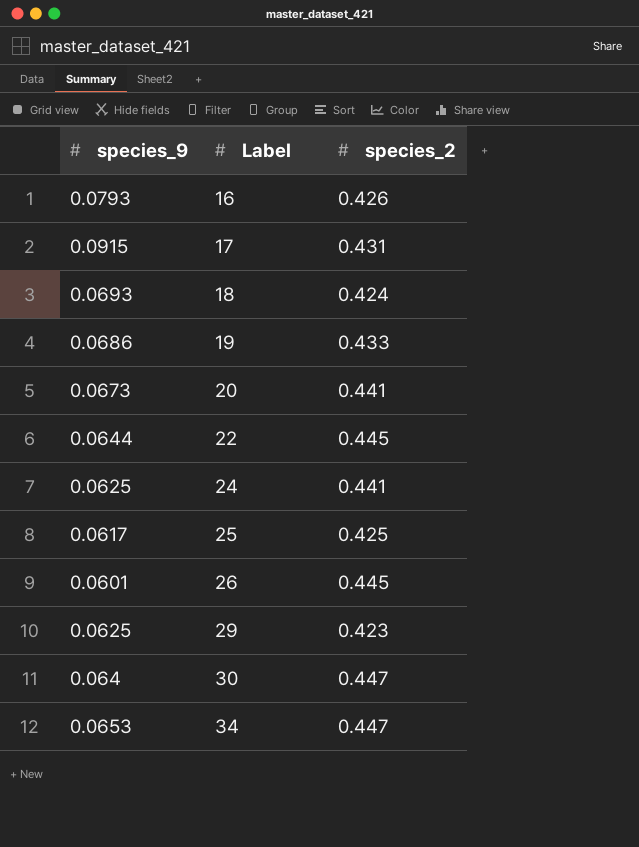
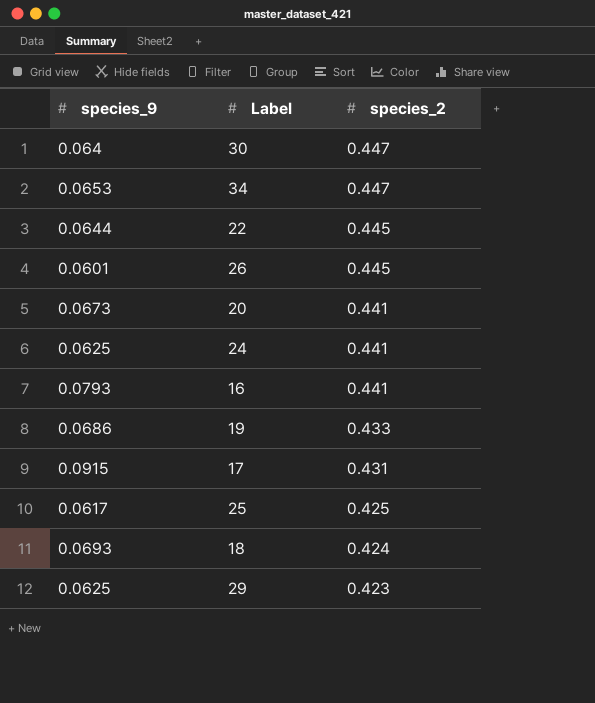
row order: Label ascending -> species_2 descending
16 | species_2: 0.426 -> 0.441

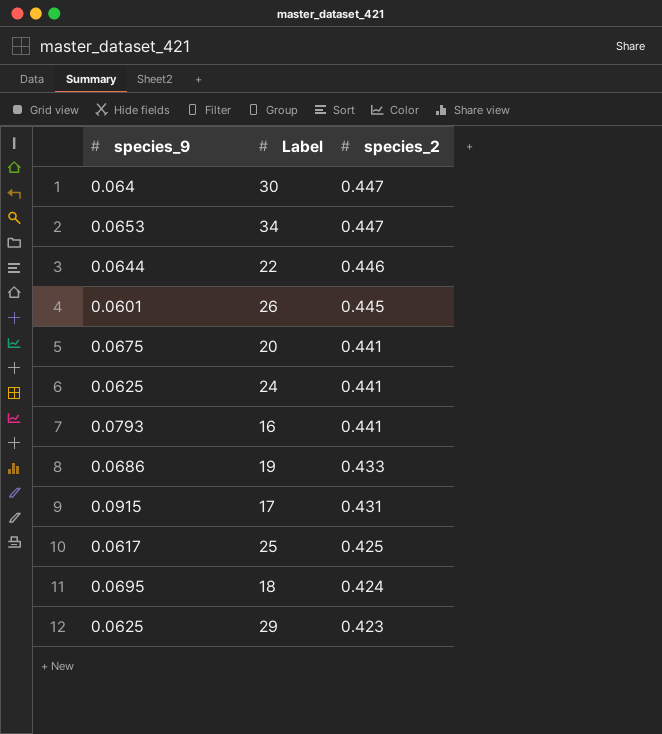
22 | species_2: 0.445 -> 0.446
20 | species_9: 0.0673 -> 0.0675
18 | species_9: 0.0693 -> 0.0695

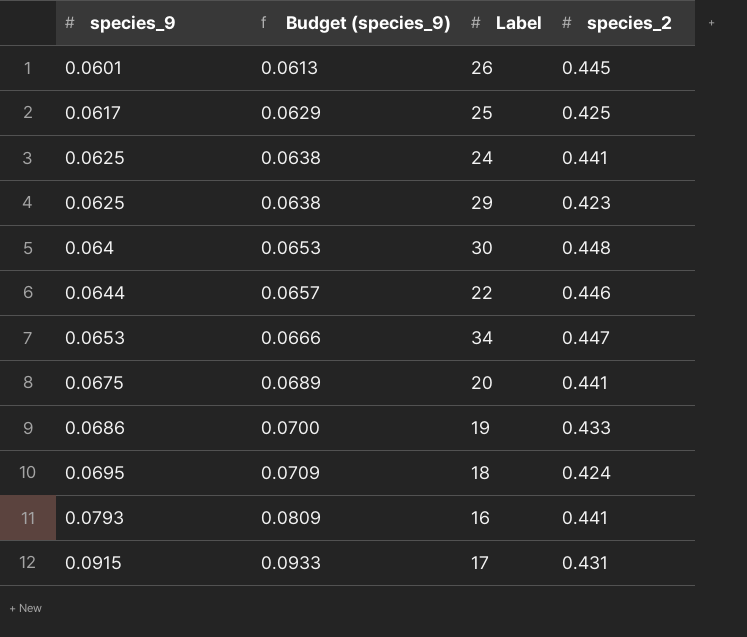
row order: species_2 descending -> species_9 ascending
column Budget (species_9) | formula: none -> [species_9] * 1.02
30 | species_2: 0.447 -> 0.448

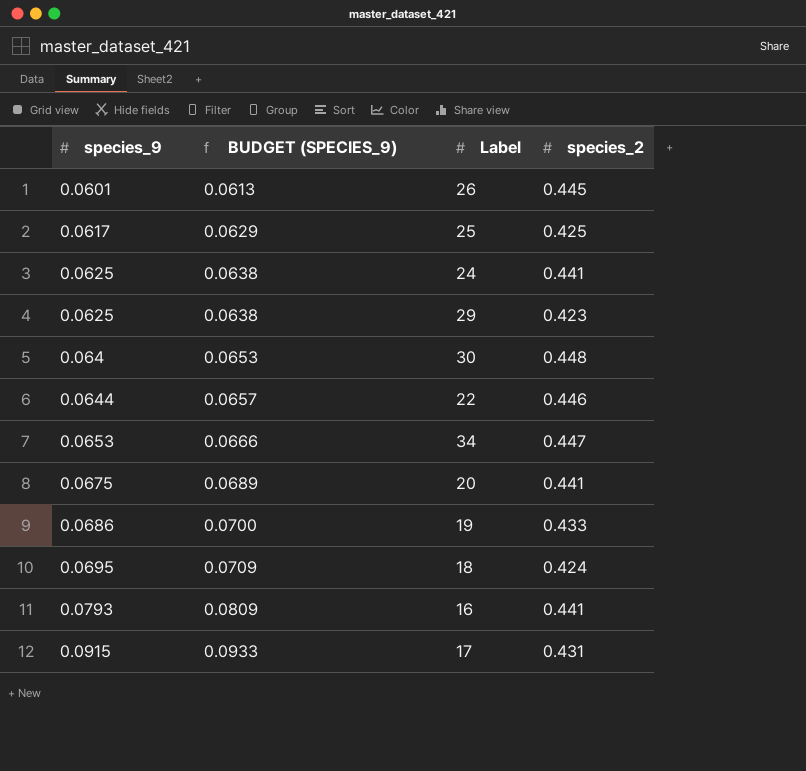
column name: Budget (species_9) -> BUDGET (SPECIES_9)

